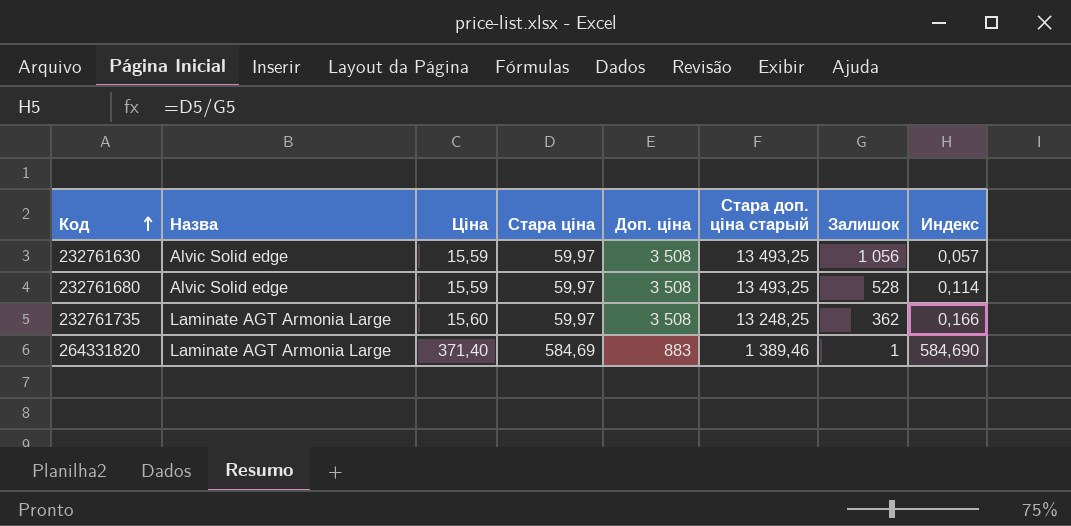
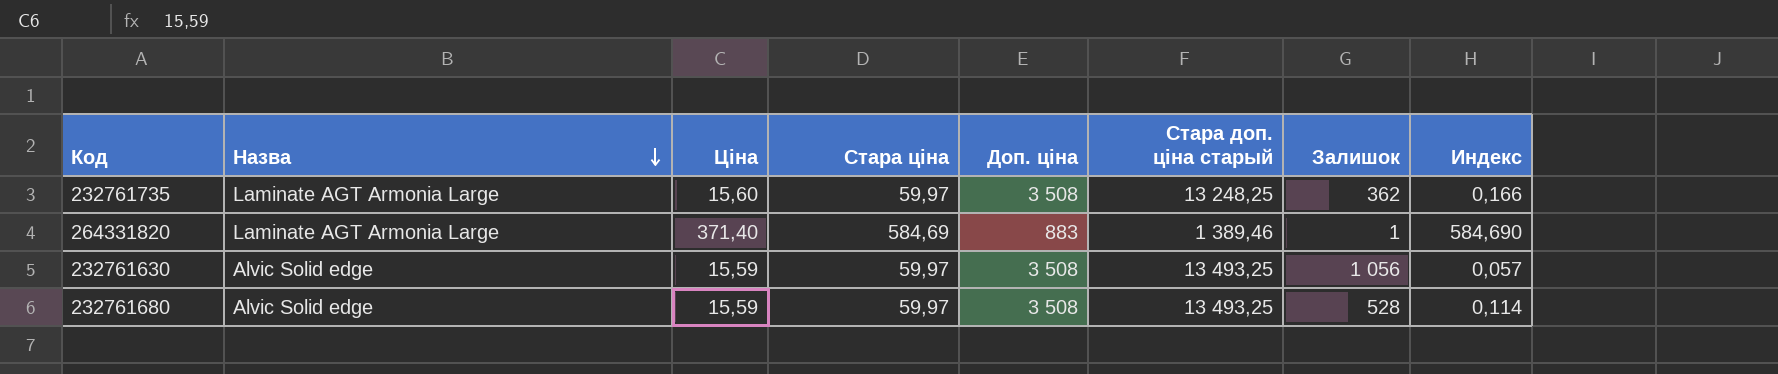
row order: Код ascending -> Назва descending

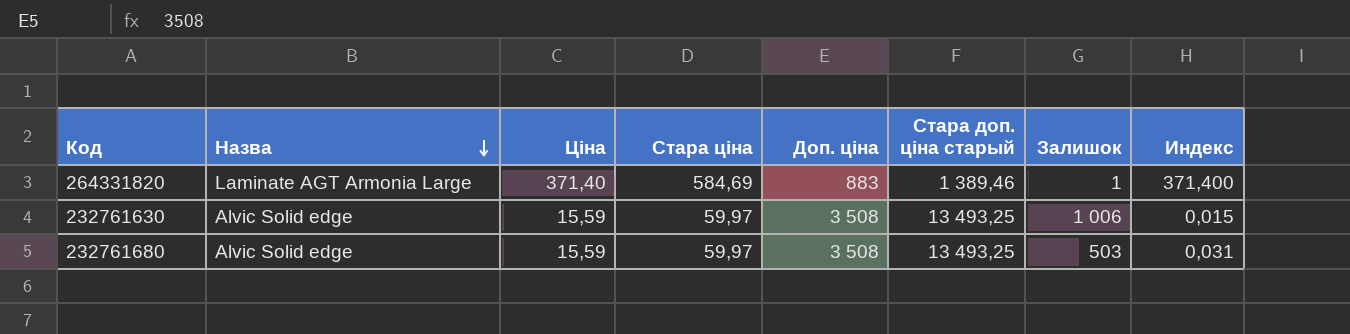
column Индекс | formula: [Стара ціна] / [Залишок] -> [Ціна] / [Залишок]
row 232761735: Laminate AGT Armonia Large | 15,60 | 59,97 | 3 508 | 13 248,25 | 362 | 0,166 -> none
232761630 | Залишок: 1 056 -> 1 006
232761680 | Залишок: 528 -> 503

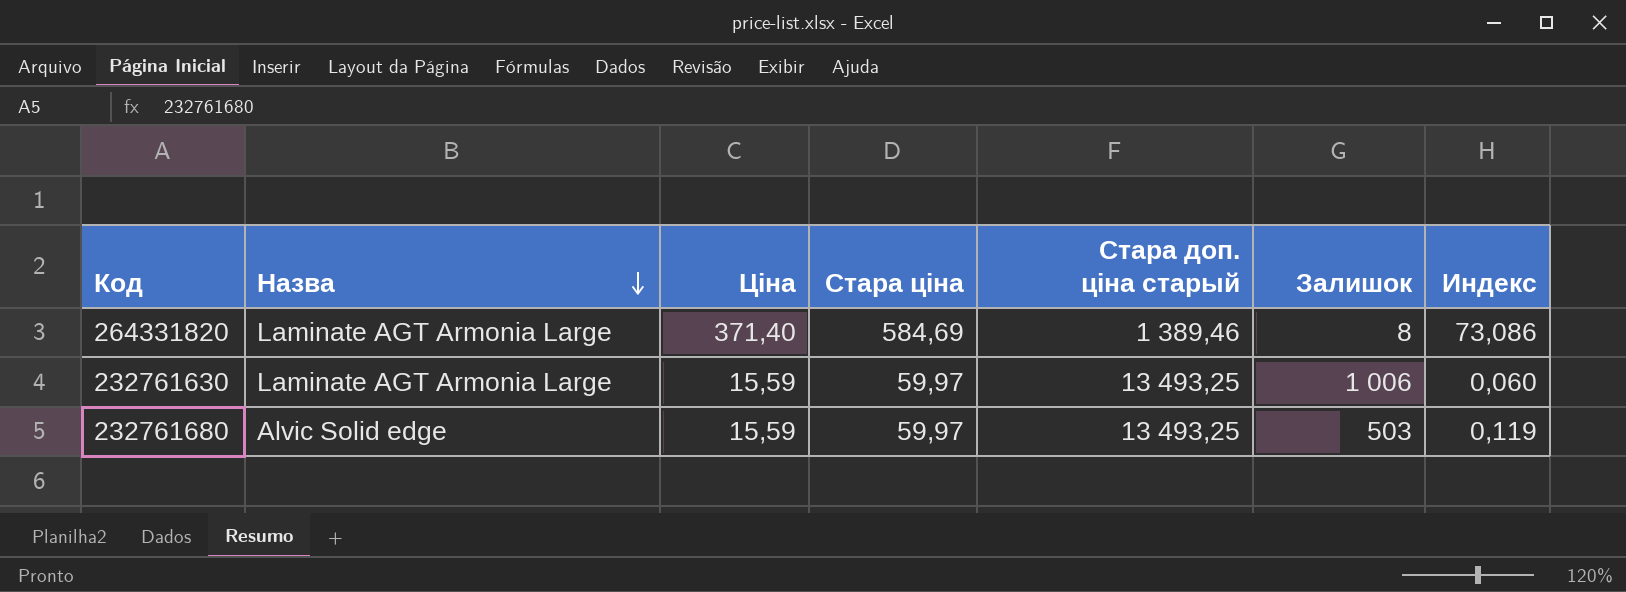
column Доп. ціна | position: 5 -> none
column Индекс | formula: [Ціна] / [Залишок] -> [Стара ціна] / [Залишок]
264331820 | Залишок: 1 -> 8
232761630 | Назва: Alvic Solid edge -> Laminate AGT Armonia Large

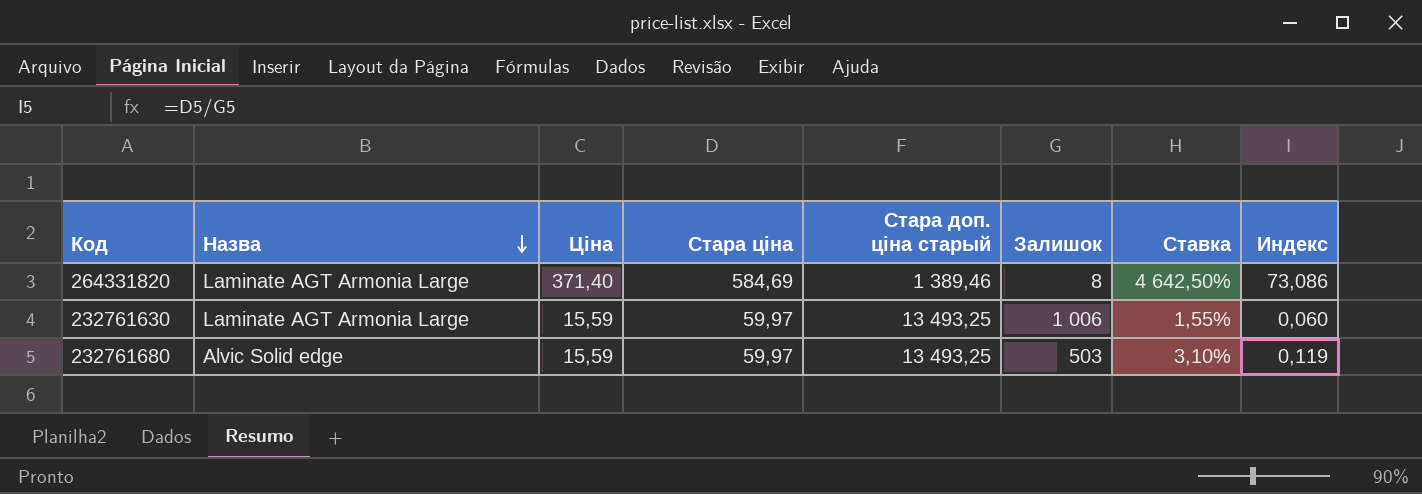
column Ставка | formula: none -> [Ціна] / [Залишок]

